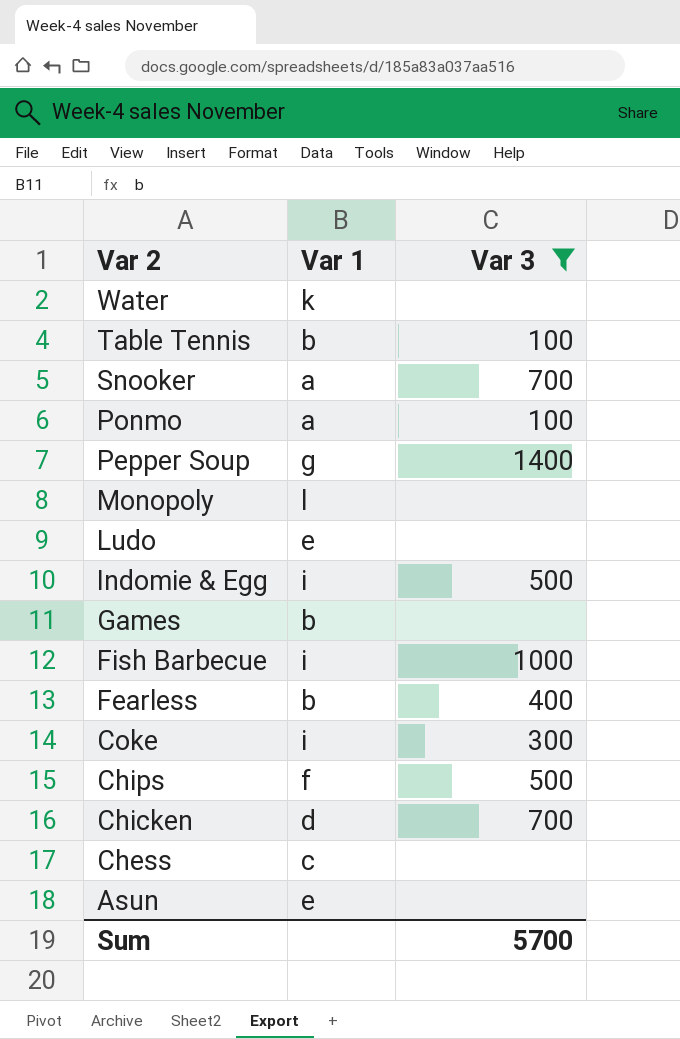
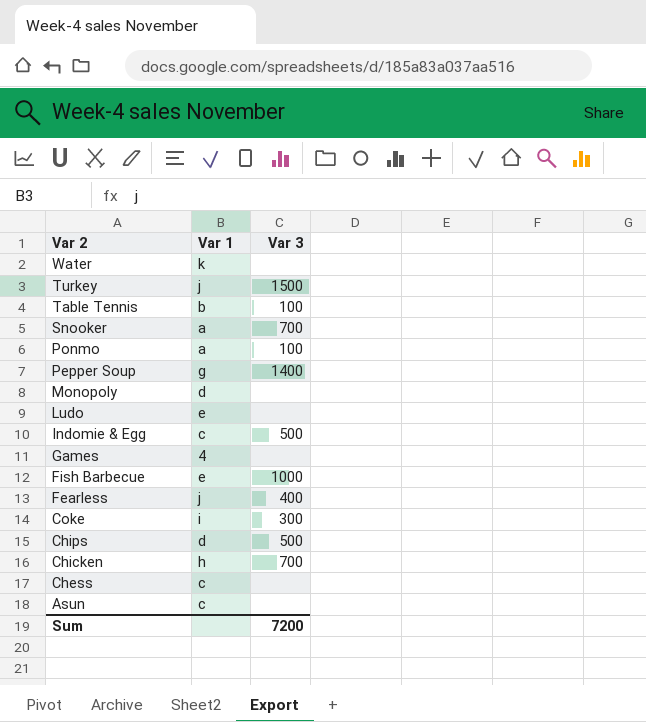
filter: Var 3 != 1500 -> none
Monopoly | Var 1: l -> d
Indomie & Egg | Var 1: i -> c
Games | Var 1: b -> 4
Fish Barbecue | Var 1: i -> e
Fearless | Var 1: b -> j
Chips | Var 1: f -> d
Chicken | Var 1: d -> h
Asun | Var 1: e -> c
Sum | Var 3: 5700 -> 7200

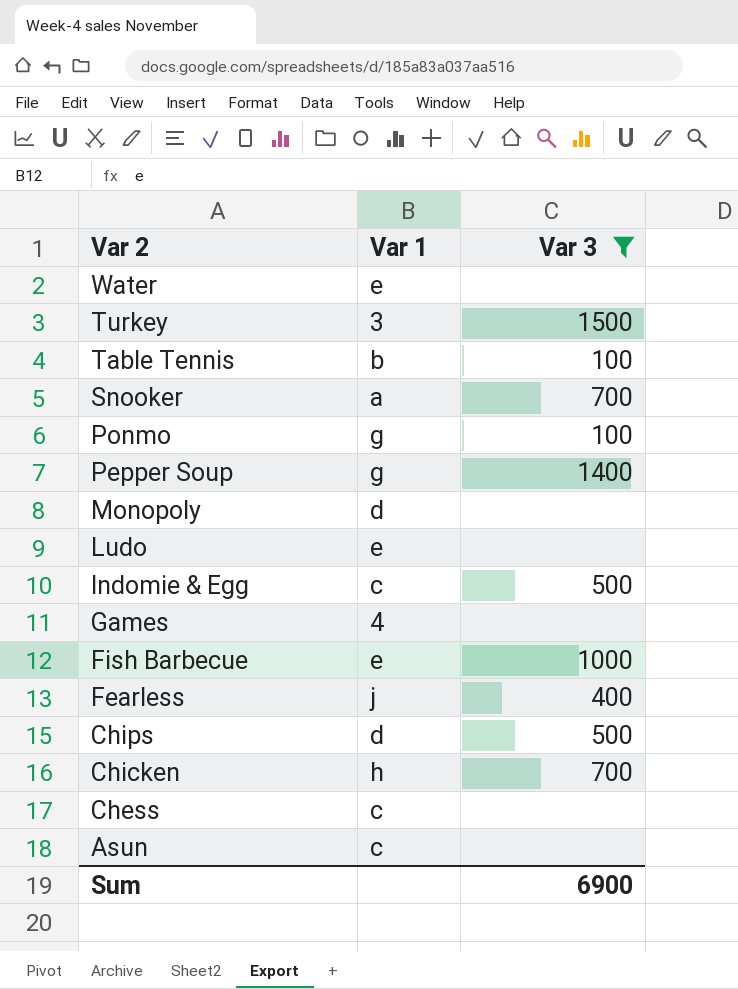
filter: none -> Var 3 != 300
Water | Var 1: k -> e
Turkey | Var 1: j -> 3
Ponmo | Var 1: a -> g
Sum | Var 3: 7200 -> 6900

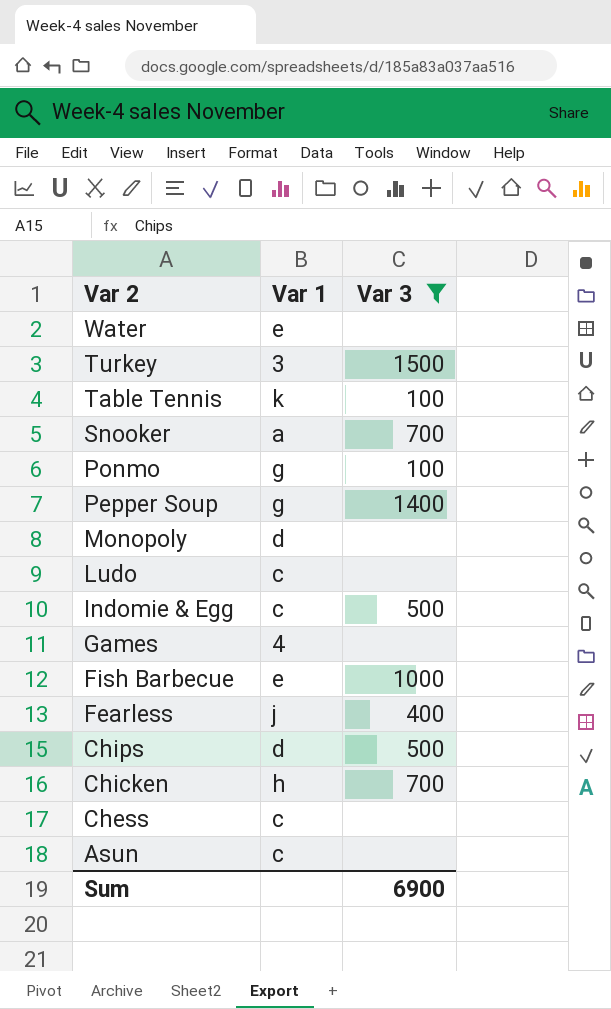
Table Tennis | Var 1: b -> k
Ludo | Var 1: e -> c

